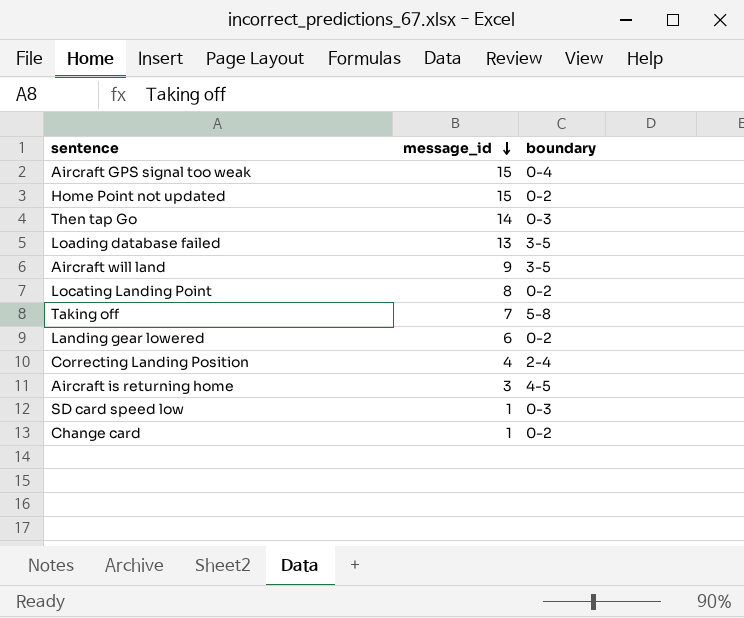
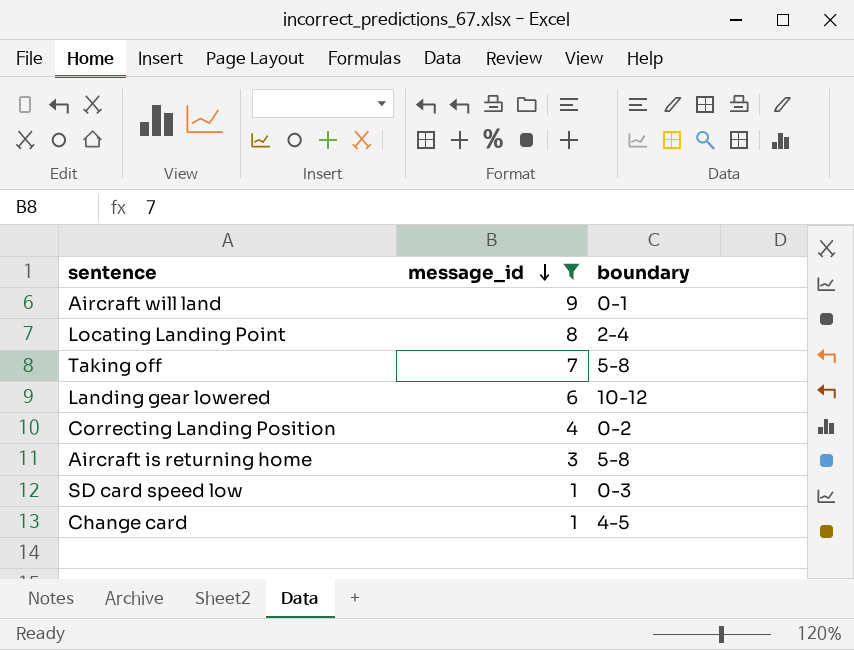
filter: none -> message_id <= 9
Aircraft will land | boundary: 3-5 -> 0-1
Locating Landing Point | boundary: 0-2 -> 2-4
Landing gear lowered | boundary: 0-2 -> 10-12
Correcting Landing Position | boundary: 2-4 -> 0-2
Aircraft is returning home | boundary: 4-5 -> 5-8
Change card | boundary: 0-2 -> 4-5

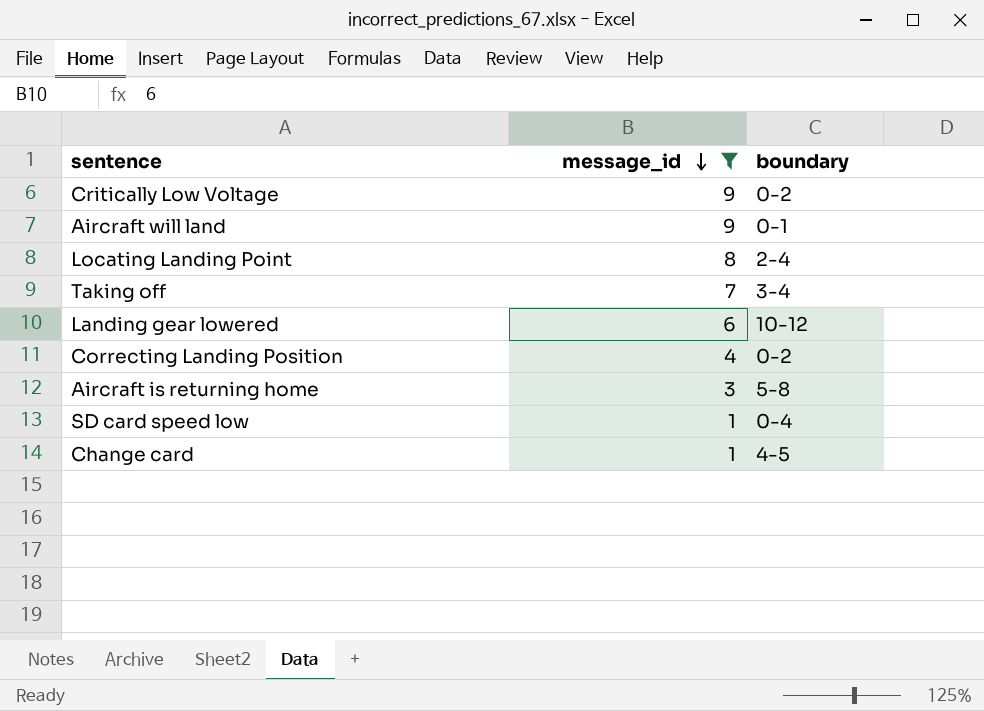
row Critically Low Voltage: none -> 9 | 0-2
Taking off | boundary: 5-8 -> 3-4
SD card speed low | boundary: 0-3 -> 0-4

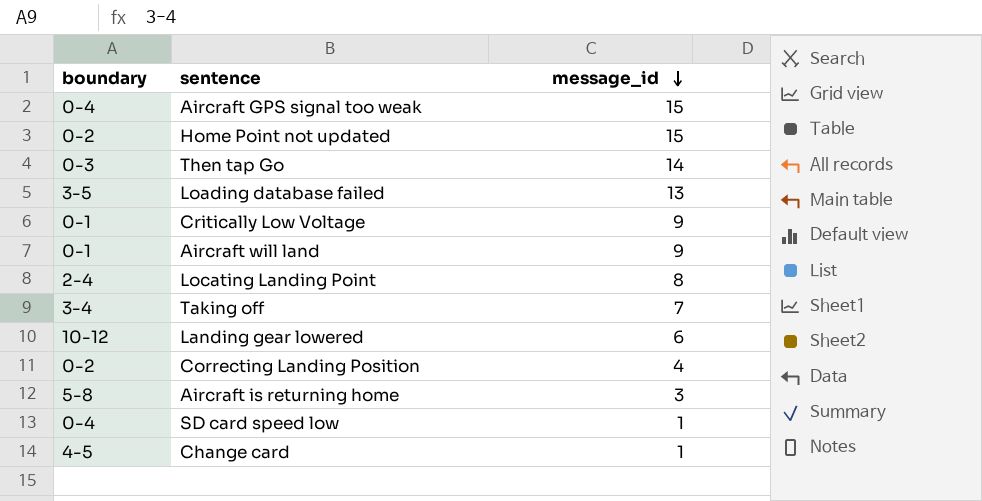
filter: message_id <= 9 -> none
column boundary | position: 3 -> 1
Critically Low Voltage | boundary: 0-2 -> 0-1

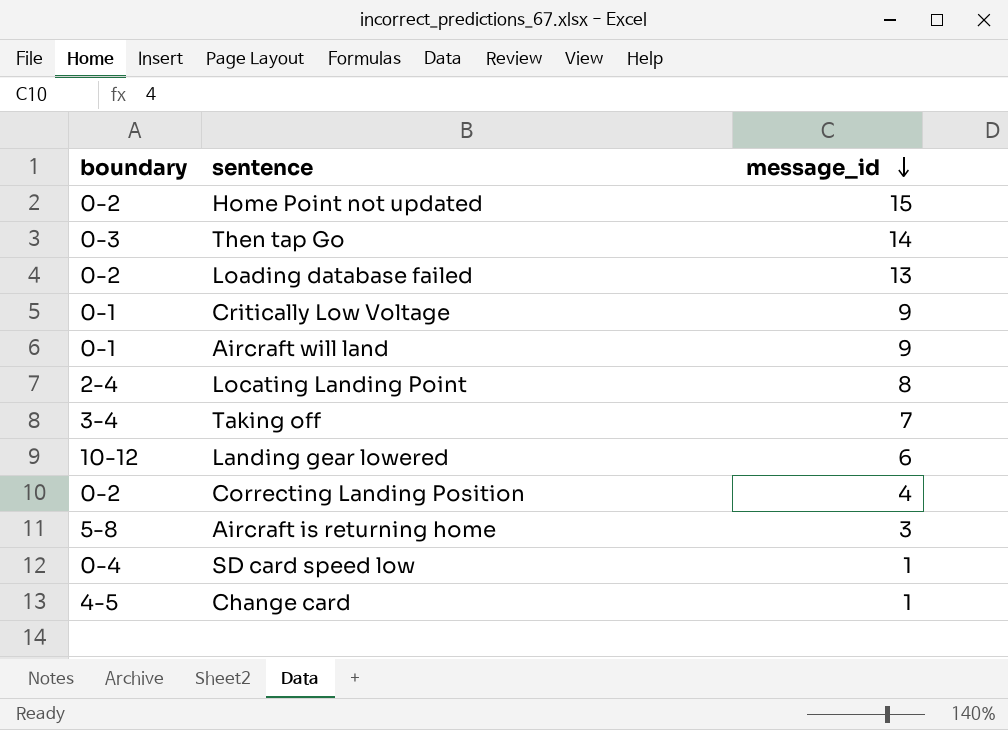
row Aircraft GPS signal too weak: 0-4 | 15 -> none
Loading database failed | boundary: 3-5 -> 0-2

